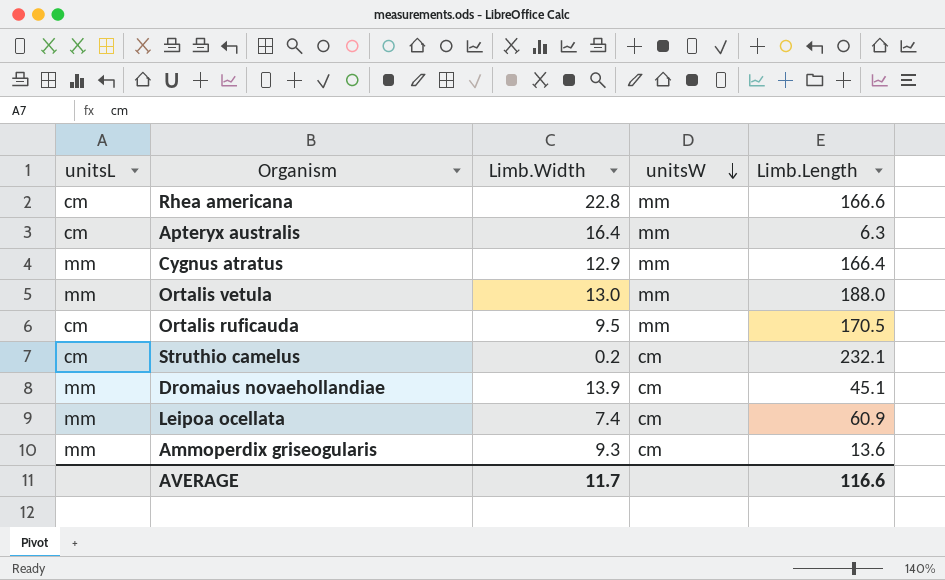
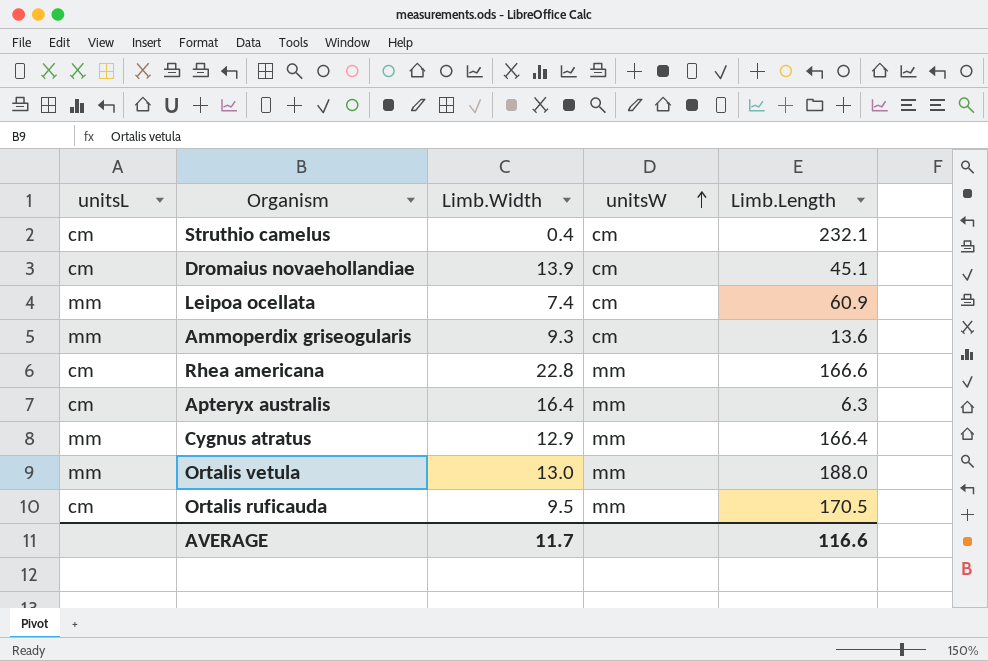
row order: unitsW descending -> unitsW ascending
Struthio camelus | Limb.Width: 0.2 -> 0.4
Dromaius novaehollandiae | unitsL: mm -> cm

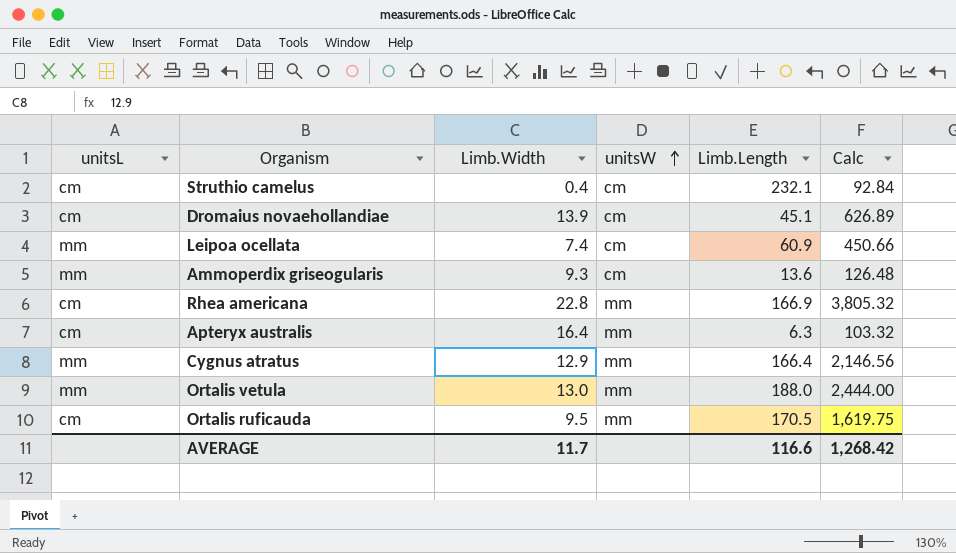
column Calc | formula: none -> [Limb.Width] * [Limb.Length]
Rhea americana | Limb.Length: 166.6 -> 166.9

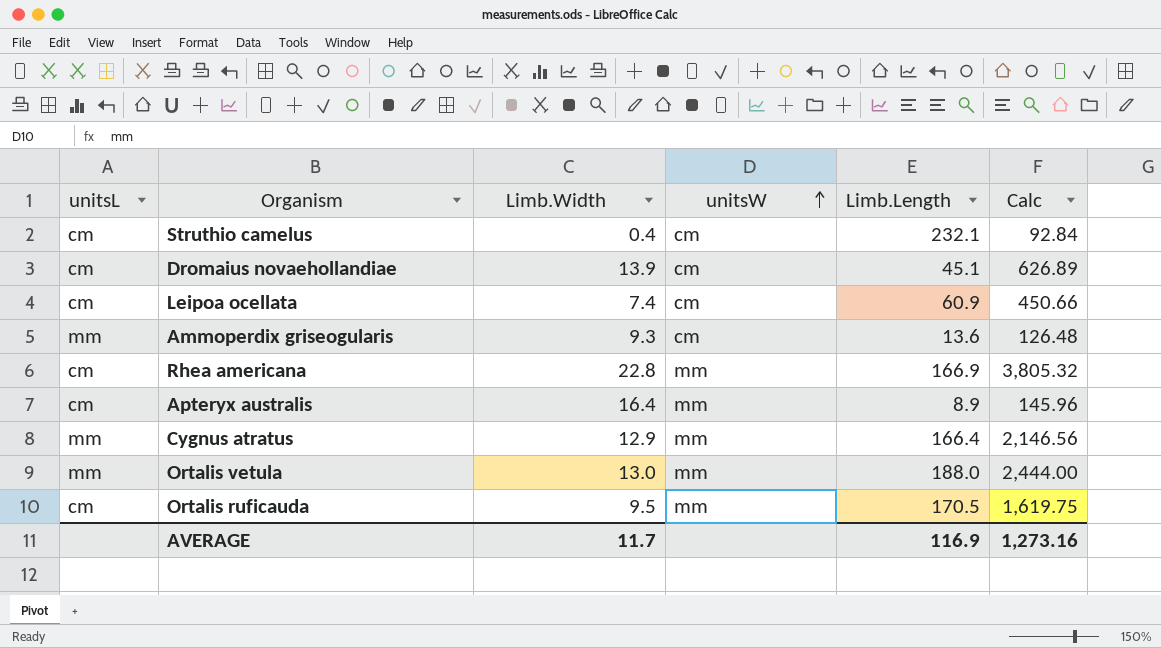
Leipoa ocellata | unitsL: mm -> cm
Apteryx australis | Limb.Length: 6.3 -> 8.9
Apteryx australis | Calc: 103.32 -> 145.96
AVERAGE | Limb.Length: 116.6 -> 116.9
AVERAGE | Calc: 1,268.42 -> 1,273.16

